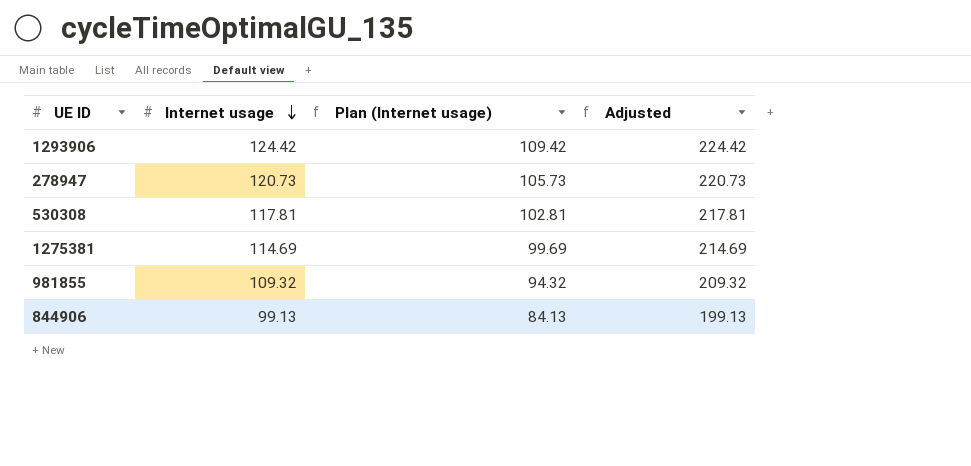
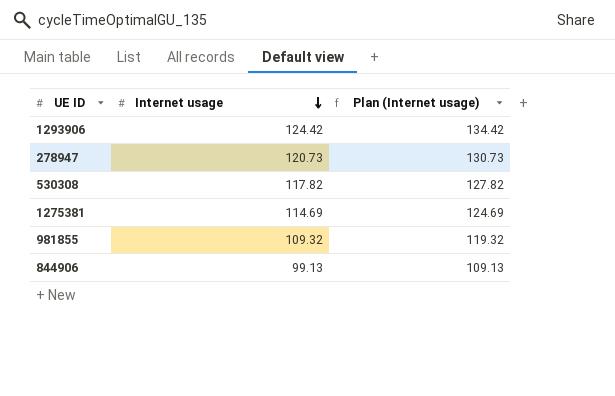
column Adjusted | formula: [Internet usage] + 100 -> none
column Plan (Internet usage) | formula: [Internet usage] - 15 -> [Internet usage] + 10
530308 | Internet usage: 117.81 -> 117.82

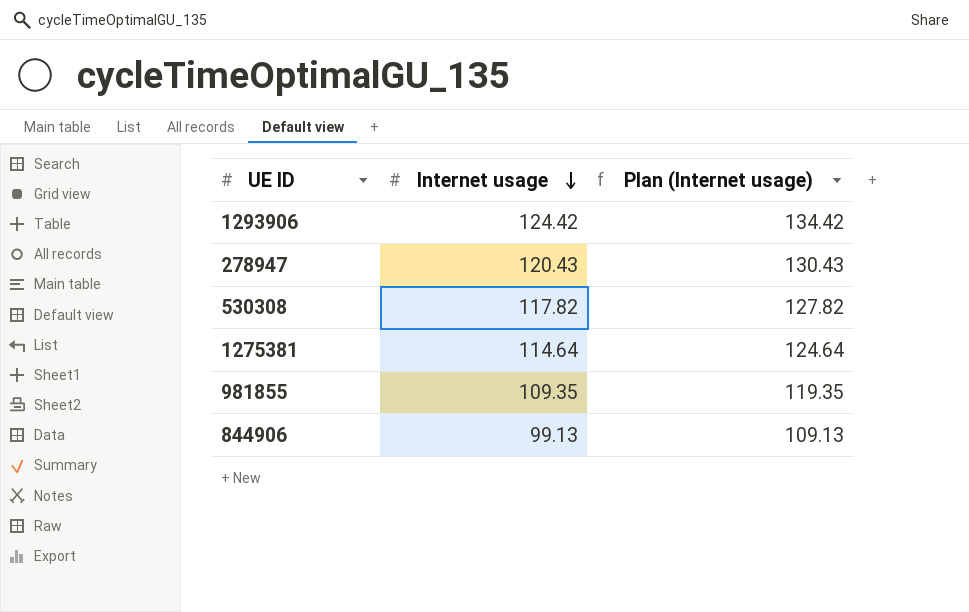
278947 | Internet usage: 120.73 -> 120.43
278947 | Plan (Internet usage): 130.73 -> 130.43
1275381 | Internet usage: 114.69 -> 114.64
1275381 | Plan (Internet usage): 124.69 -> 124.64
981855 | Internet usage: 109.32 -> 109.35
981855 | Plan (Internet usage): 119.32 -> 119.35

